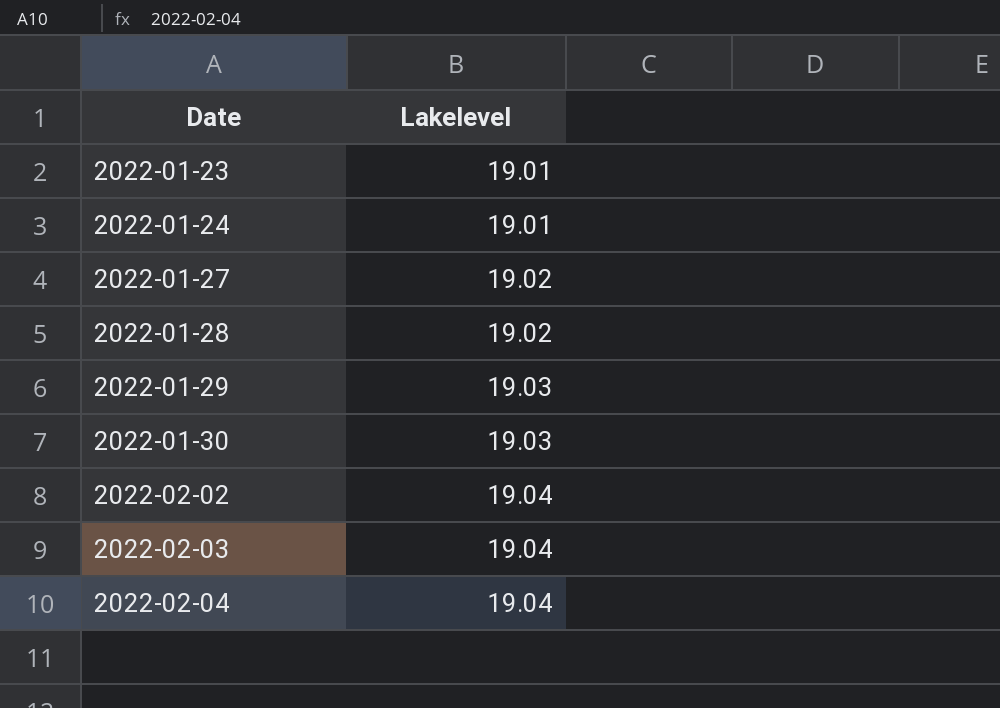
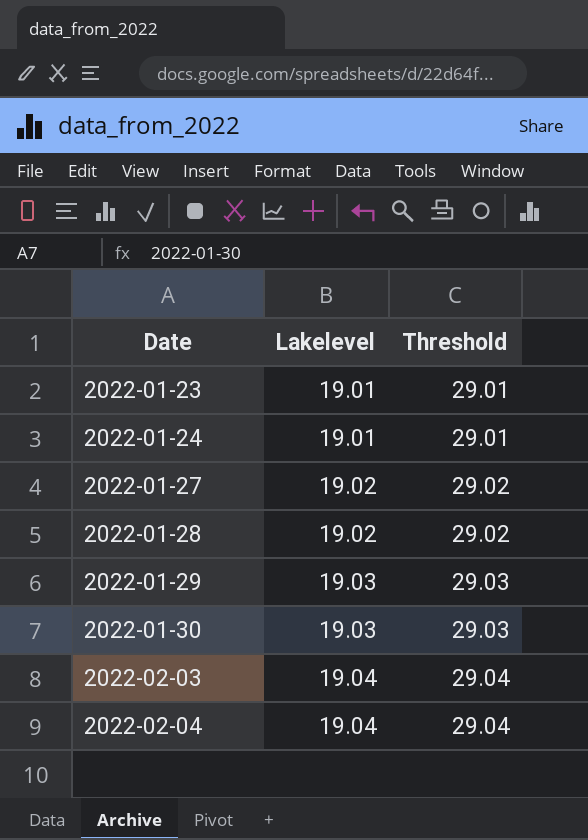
column Threshold | formula: none -> [Lakelevel] + 10
row 2022-02-02: 19.04 -> none

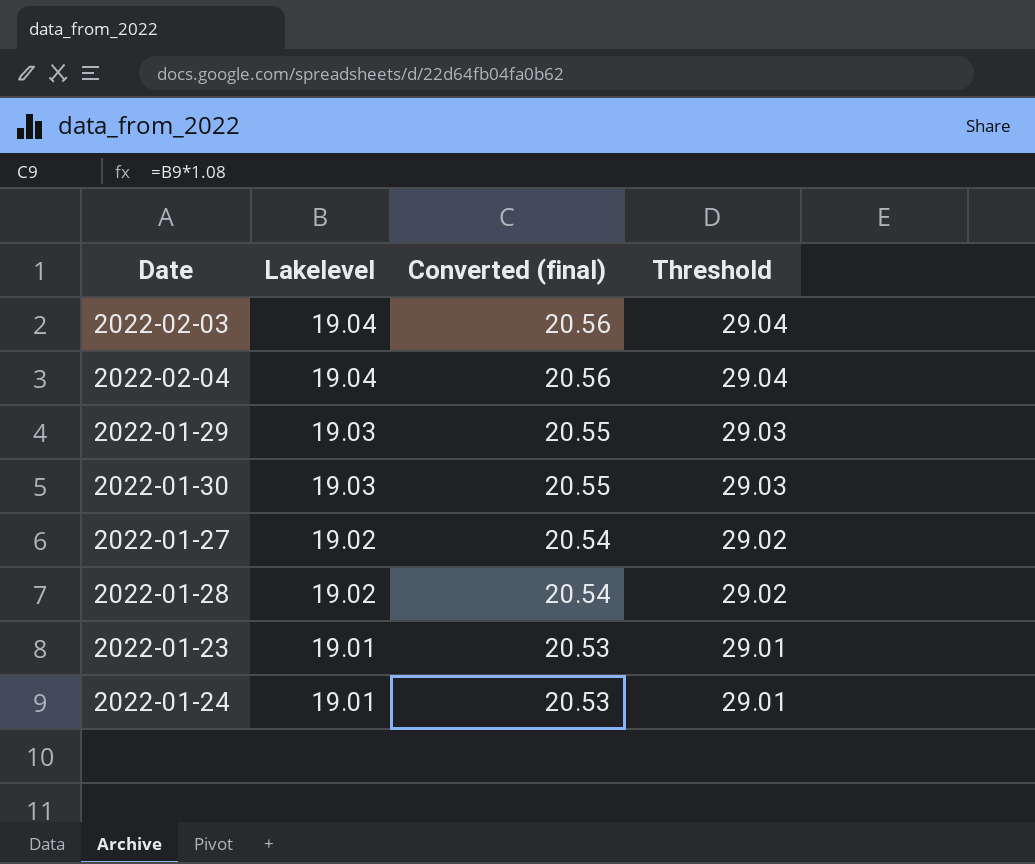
row order: Date ascending -> Lakelevel descending
column Converted (final) | formula: none -> [Lakelevel] * 1.08

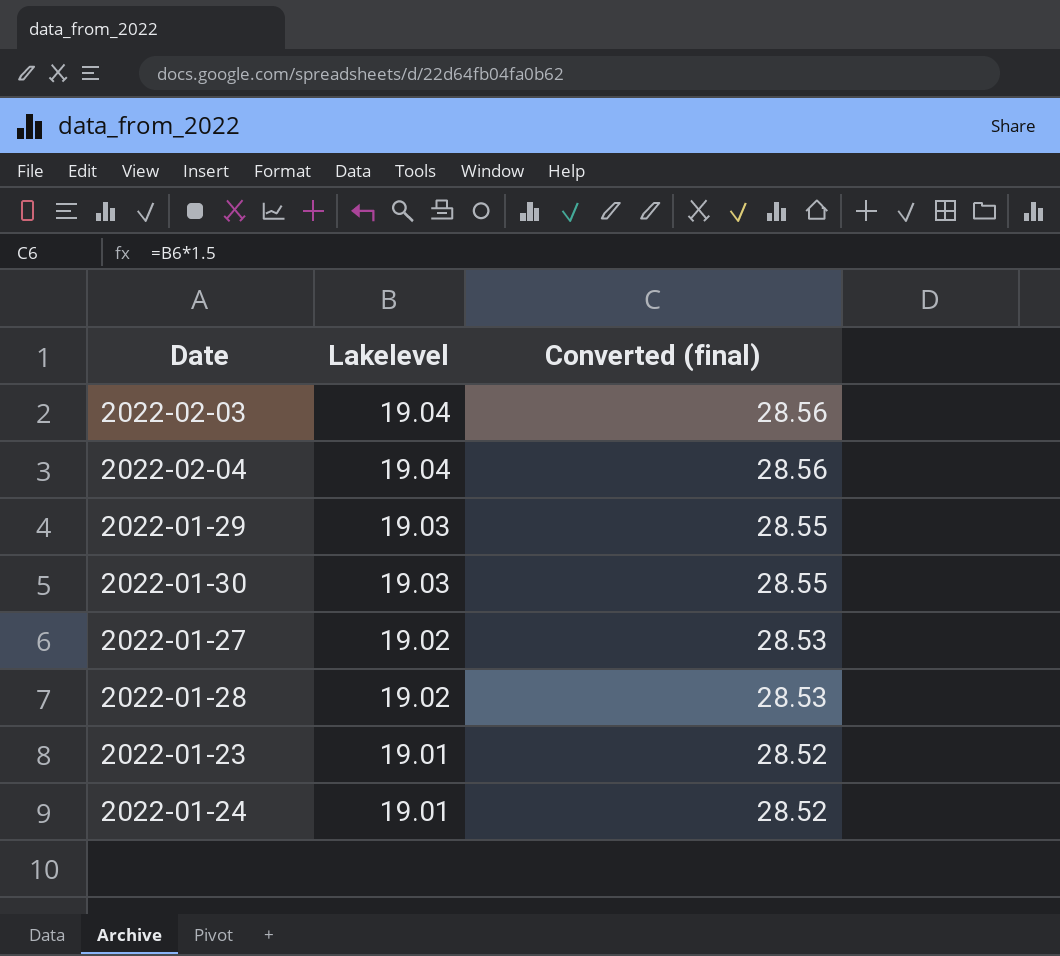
column Threshold | formula: [Lakelevel] + 10 -> none
column Converted (final) | formula: [Lakelevel] * 1.08 -> [Lakelevel] * 1.5

